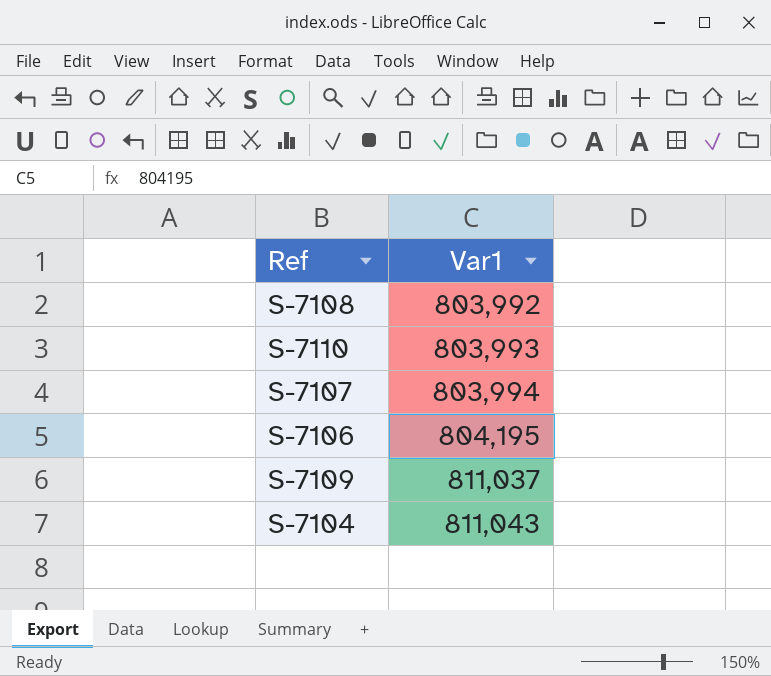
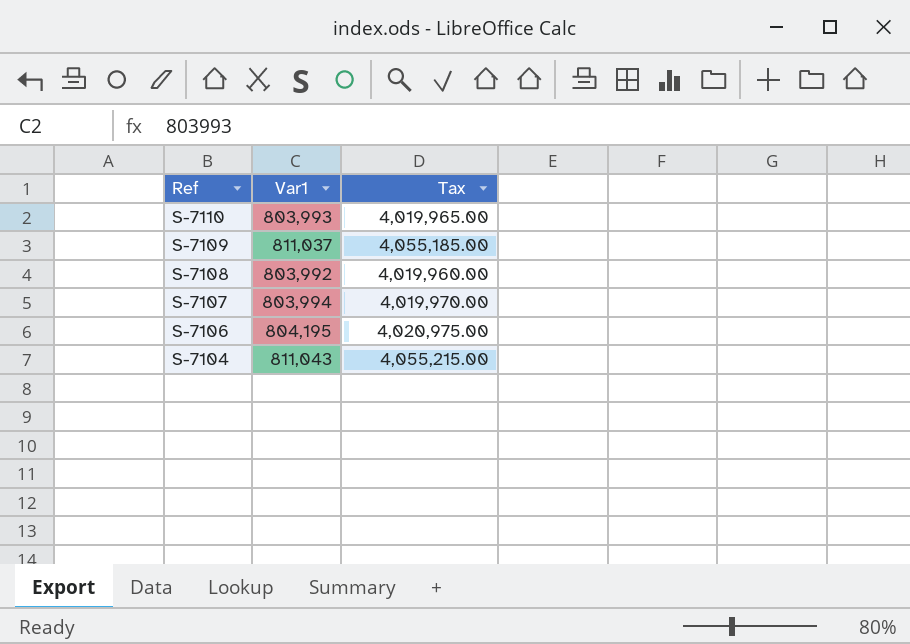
row order: Var1 ascending -> Ref descending
column Tax | formula: none -> [Var1] * 5

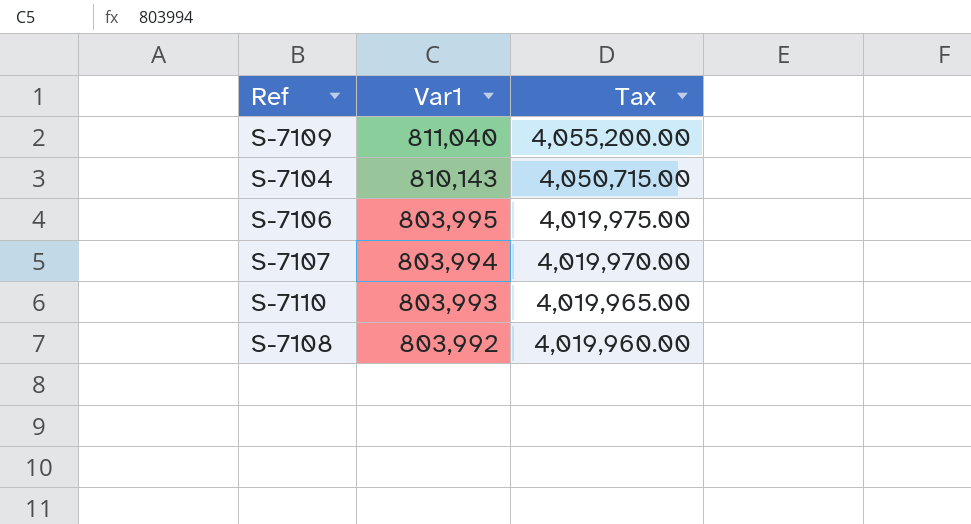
row order: Ref descending -> Var1 descending
S-7109 | Var1: 811,037 -> 811,040
S-7109 | Tax: 4,055,185.00 -> 4,055,200.00
S-7104 | Var1: 811,043 -> 810,143
S-7104 | Tax: 4,055,215.00 -> 4,050,715.00
S-7106 | Var1: 804,195 -> 803,995
S-7106 | Tax: 4,020,975.00 -> 4,019,975.00

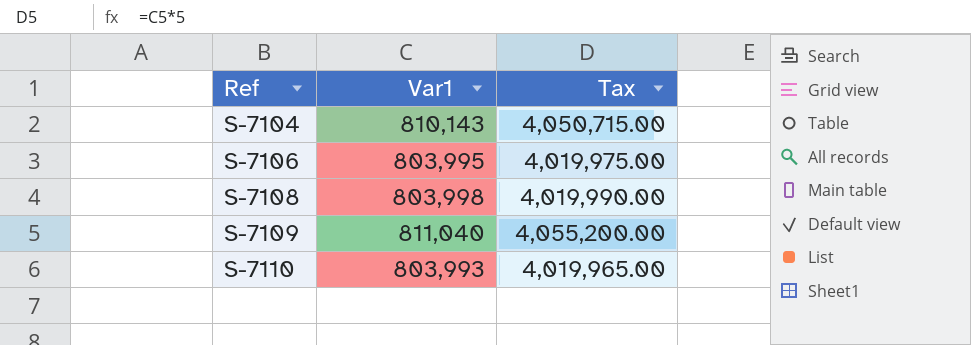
row order: Var1 descending -> Ref ascending
row S-7107: 803,994 | 4,019,970.00 -> none
S-7108 | Var1: 803,992 -> 803,998
S-7108 | Tax: 4,019,960.00 -> 4,019,990.00

